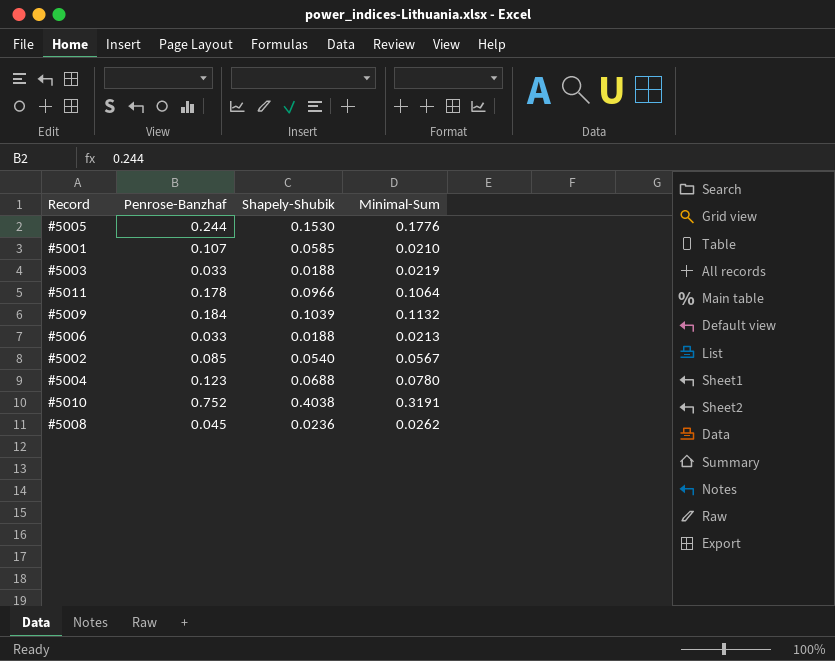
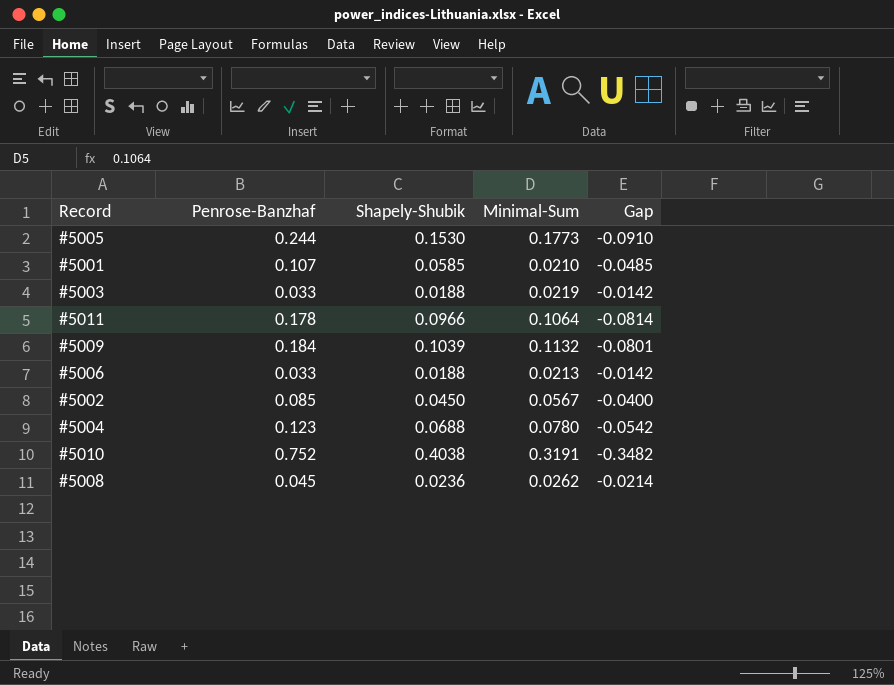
column Gap | formula: none -> [Shapely-Shubik] - [Penrose-Banzhaf]
#5005 | Minimal-Sum: 0.1776 -> 0.1773
#5002 | Shapely-Shubik: 0.0540 -> 0.0450

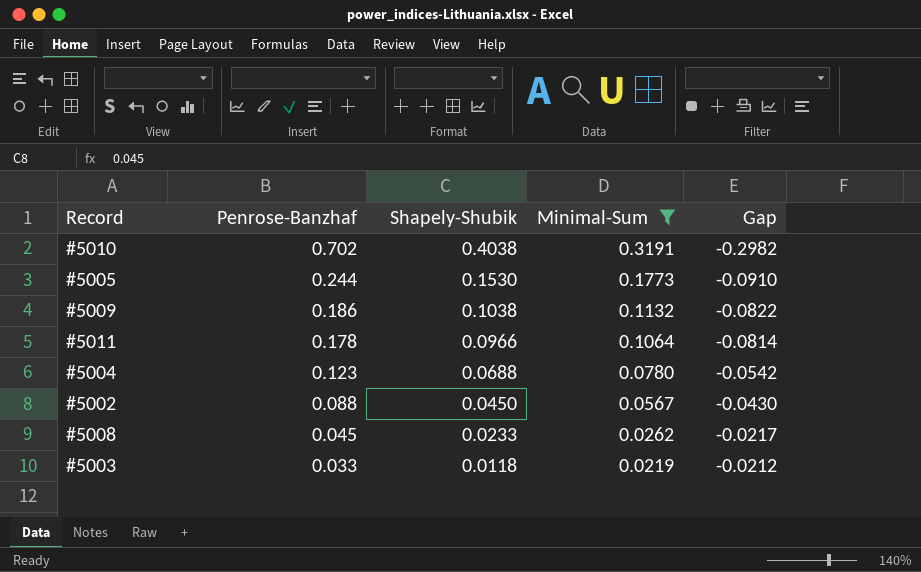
filter: none -> Minimal-Sum >= 0.0219
row order: none -> Penrose-Banzhaf descending
#5010 | Penrose-Banzhaf: 0.752 -> 0.702
#5010 | Gap: -0.3482 -> -0.2982
#5009 | Penrose-Banzhaf: 0.184 -> 0.186
#5009 | Shapely-Shubik: 0.1039 -> 0.1038
#5009 | Gap: -0.0801 -> -0.0822
#5002 | Penrose-Banzhaf: 0.085 -> 0.088
#5002 | Gap: -0.0400 -> -0.0430
#5008 | Shapely-Shubik: 0.0236 -> 0.0233
#5008 | Gap: -0.0214 -> -0.0217
#5003 | Shapely-Shubik: 0.0188 -> 0.0118
#5003 | Gap: -0.0142 -> -0.0212

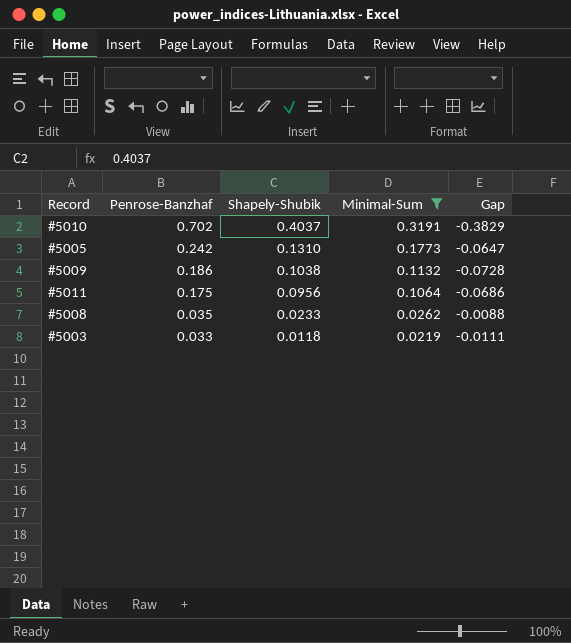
column Gap | formula: [Shapely-Shubik] - [Penrose-Banzhaf] -> [Minimal-Sum] - [Penrose-Banzhaf]
row #5004: 0.123 | 0.0688 | 0.0780 | -0.0542 -> none
row #5002: 0.088 | 0.0450 | 0.0567 | -0.0430 -> none
#5010 | Shapely-Shubik: 0.4038 -> 0.4037
#5005 | Penrose-Banzhaf: 0.244 -> 0.242
#5005 | Shapely-Shubik: 0.1530 -> 0.1310
#5011 | Penrose-Banzhaf: 0.178 -> 0.175
#5011 | Shapely-Shubik: 0.0966 -> 0.0956
#5008 | Penrose-Banzhaf: 0.045 -> 0.035

